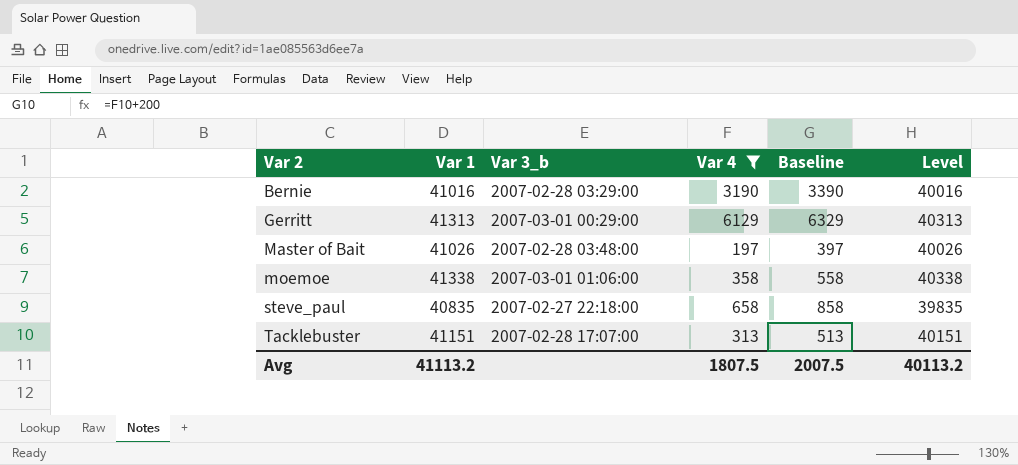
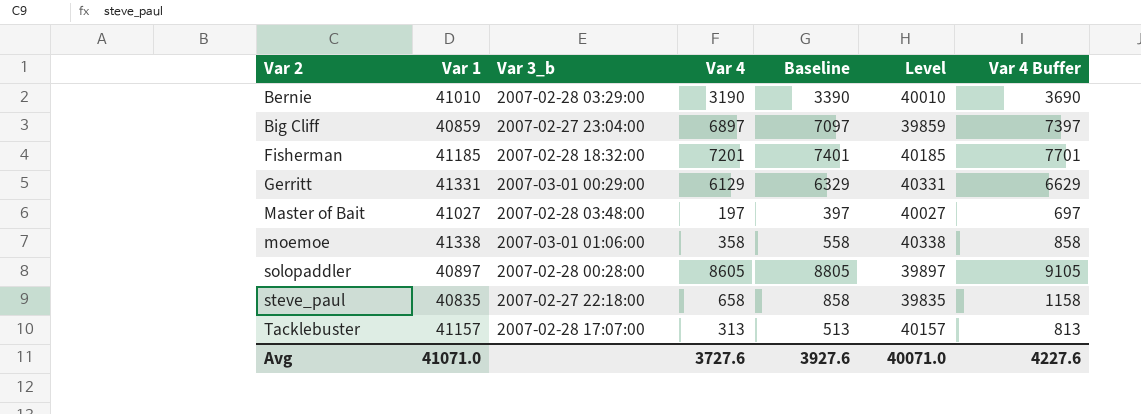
filter: Var 4 <= 6129 -> none
column Var 4 Buffer | formula: none -> [Var 4] + 500
Bernie | Var 1: 41016 -> 41010
Bernie | Level: 40016 -> 40010
Gerritt | Var 1: 41313 -> 41331
Gerritt | Level: 40313 -> 40331
Master of Bait | Var 1: 41026 -> 41027
Master of Bait | Level: 40026 -> 40027
Tacklebuster | Var 1: 41151 -> 41157
Tacklebuster | Level: 40151 -> 40157
Avg | Var 1: 41113.2 -> 41071.0
Avg | Var 4: 1807.5 -> 3727.6
Avg | Baseline: 2007.5 -> 3927.6
Avg | Level: 40113.2 -> 40071.0

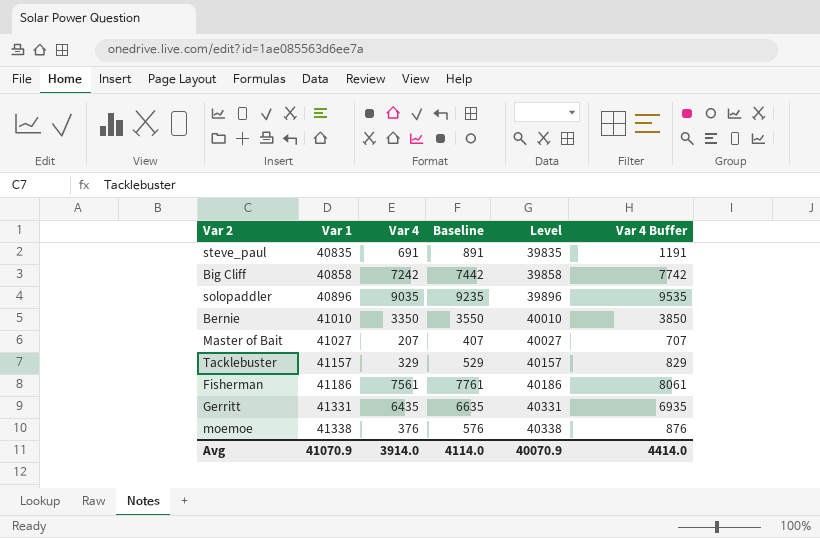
row order: Var 2 ascending -> Var 1 ascending
column Var 3_b | position: 3 -> none
steve_paul | Var 4: 658 -> 691
steve_paul | Baseline: 858 -> 891
steve_paul | Var 4 Buffer: 1158 -> 1191
Big Cliff | Var 1: 40859 -> 40858
Big Cliff | Var 4: 6897 -> 7242
Big Cliff | Baseline: 7097 -> 7442
Big Cliff | Level: 39859 -> 39858
Big Cliff | Var 4 Buffer: 7397 -> 7742
solopaddler | Var 1: 40897 -> 40896
solopaddler | Var 4: 8605 -> 9035
solopaddler | Baseline: 8805 -> 9235
solopaddler | Level: 39897 -> 39896
solopaddler | Var 4 Buffer: 9105 -> 9535
Bernie | Var 4: 3190 -> 3350
Bernie | Baseline: 3390 -> 3550
Bernie | Var 4 Buffer: 3690 -> 3850
Master of Bait | Var 4: 197 -> 207
Master of Bait | Baseline: 397 -> 407
Master of Bait | Var 4 Buffer: 697 -> 707
Tacklebuster | Var 4: 313 -> 329
Tacklebuster | Baseline: 513 -> 529
Tacklebuster | Var 4 Buffer: 813 -> 829
Fisherman | Var 1: 41185 -> 41186
Fisherman | Var 4: 7201 -> 7561
Fisherman | Baseline: 7401 -> 7761
Fisherman | Level: 40185 -> 40186
Fisherman | Var 4 Buffer: 7701 -> 8061
Gerritt | Var 4: 6129 -> 6435
Gerritt | Baseline: 6329 -> 6635
Gerritt | Var 4 Buffer: 6629 -> 6935
moemoe | Var 4: 358 -> 376
moemoe | Baseline: 558 -> 576
moemoe | Var 4 Buffer: 858 -> 876
Avg | Var 1: 41071.0 -> 41070.9
Avg | Var 4: 3727.6 -> 3914.0
Avg | Baseline: 3927.6 -> 4114.0
Avg | Level: 40071.0 -> 40070.9
Avg | Var 4 Buffer: 4227.6 -> 4414.0

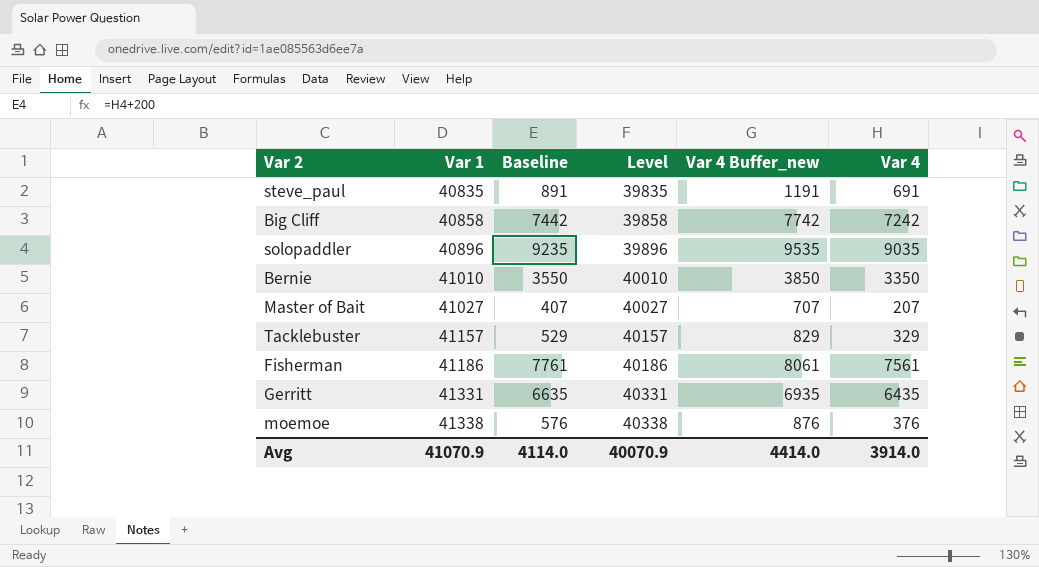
column name: Var 4 Buffer -> Var 4 Buffer_new
column Var 4 | position: 3 -> 6

